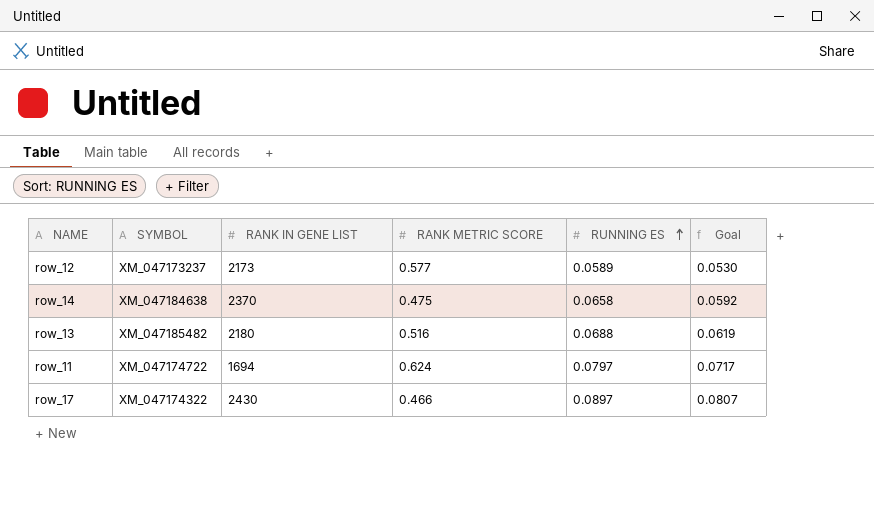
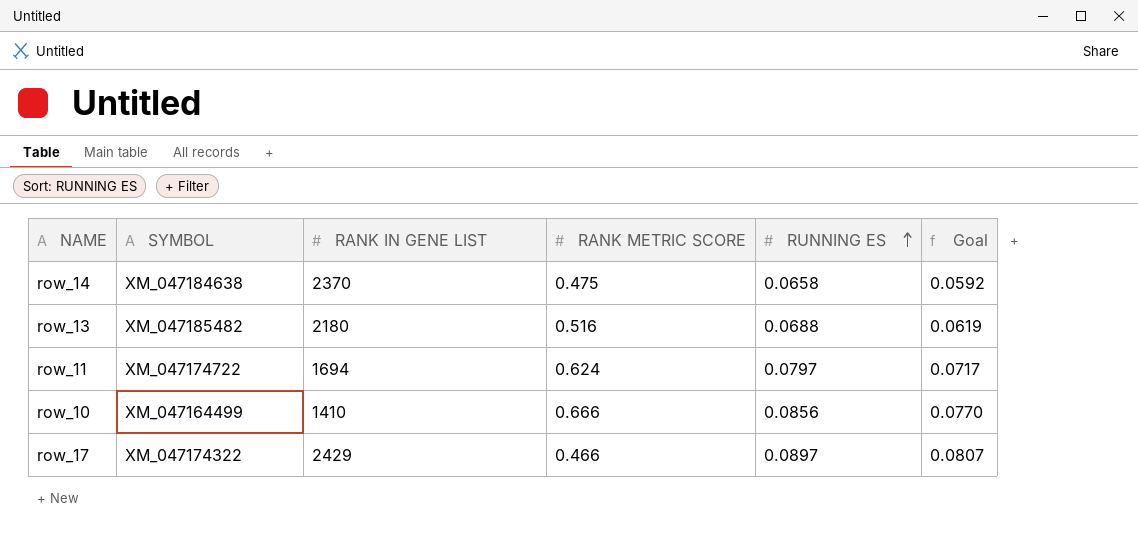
row row_12: XM_047173237 | 2173 | 0.577 | 0.0589 | 0.0530 -> none
row row_10: none -> XM_047164499 | 1410 | 0.666 | 0.0856 | 0.0770
row_17 | RANK IN GENE LIST: 2430 -> 2429

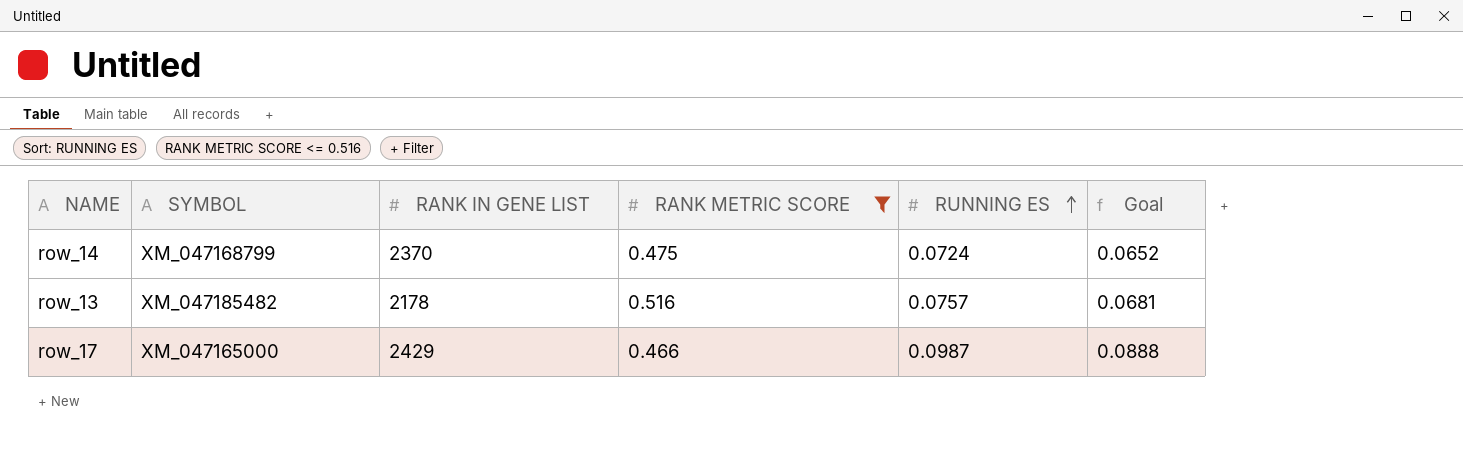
filter: none -> RANK METRIC SCORE <= 0.516
row_14 | SYMBOL: XM_047184638 -> XM_047168799
row_14 | RUNNING ES: 0.0658 -> 0.0724
row_14 | Goal: 0.0592 -> 0.0652
row_13 | RANK IN GENE LIST: 2180 -> 2178
row_13 | RUNNING ES: 0.0688 -> 0.0757
row_13 | Goal: 0.0619 -> 0.0681
row_17 | SYMBOL: XM_047174322 -> XM_047165000
row_17 | RUNNING ES: 0.0897 -> 0.0987
row_17 | Goal: 0.0807 -> 0.0888

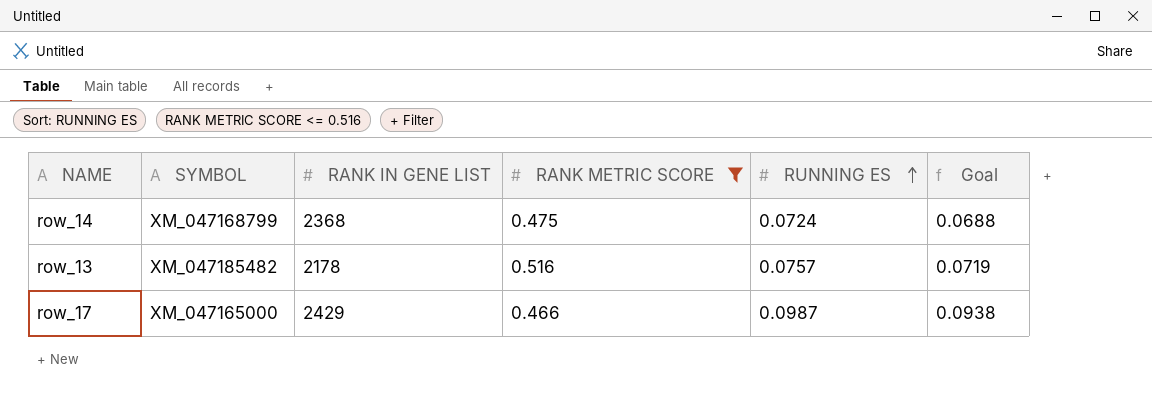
column Goal | formula: [RUNNING ES] * 0.9 -> [RUNNING ES] * 0.95
row_14 | RANK IN GENE LIST: 2370 -> 2368

